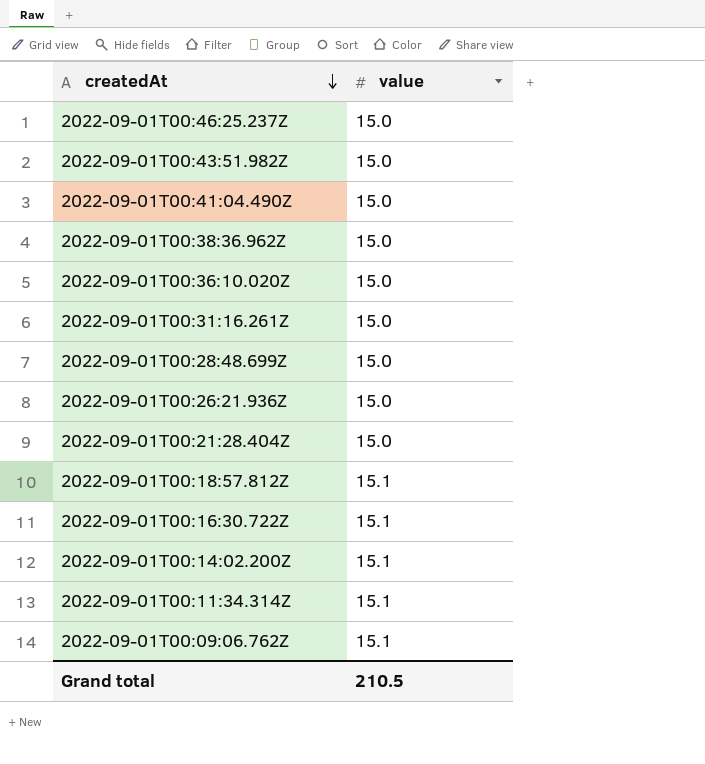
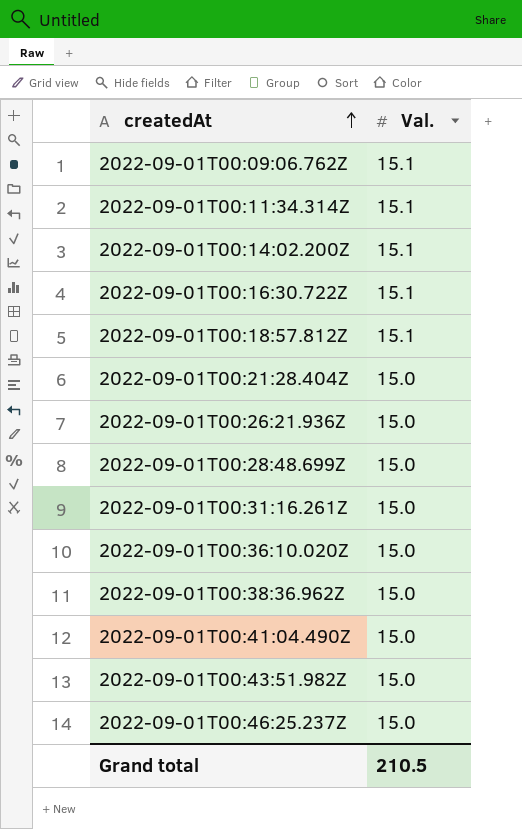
row order: createdAt descending -> createdAt ascending
column name: value -> Val.

